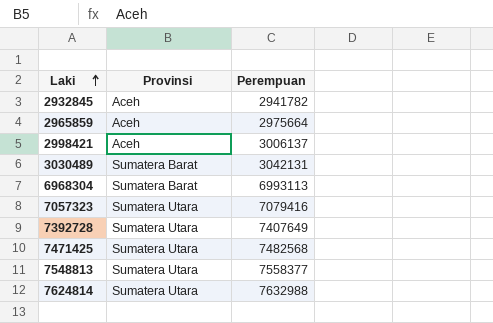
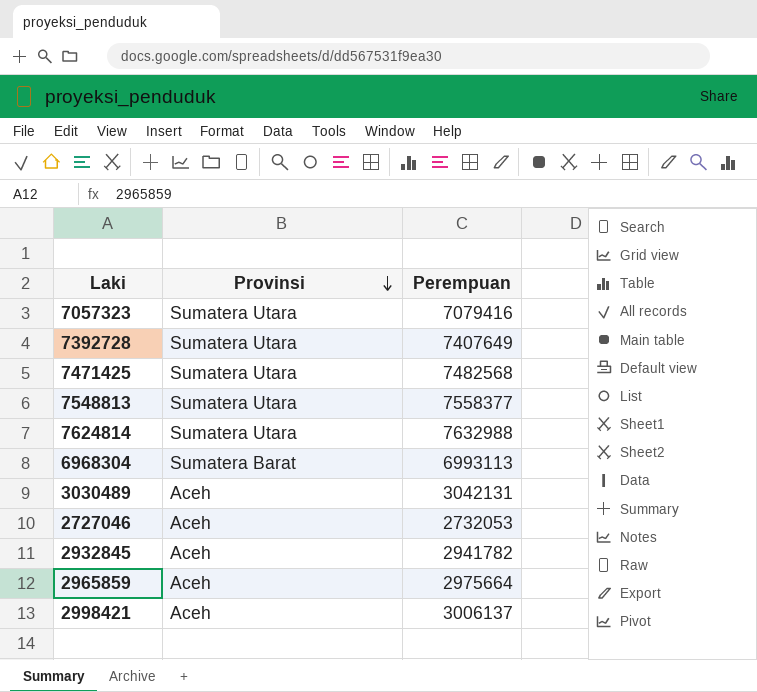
row order: Laki ascending -> Provinsi descending
3030489 | Provinsi: Sumatera Barat -> Aceh
row 2727046: none -> Aceh | 2732053

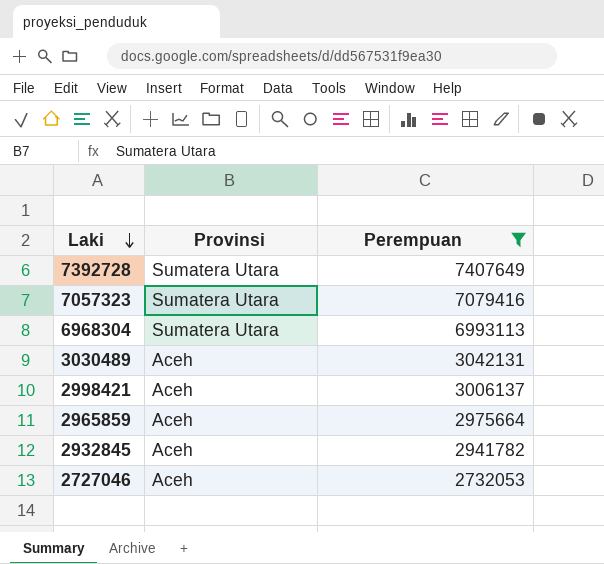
filter: none -> Perempuan <= 7407649
row order: Provinsi descending -> Laki descending
6968304 | Provinsi: Sumatera Barat -> Sumatera Utara

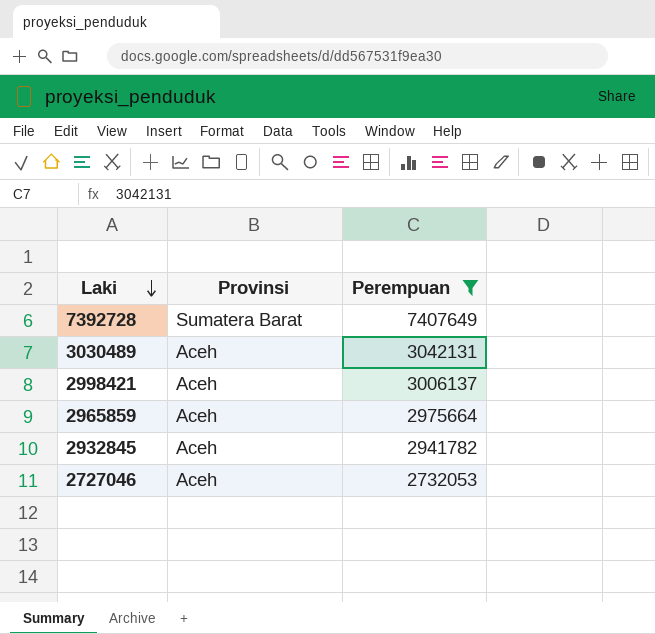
row 7057323: Sumatera Utara | 7079416 -> none
row 6968304: Sumatera Utara | 6993113 -> none
7392728 | Provinsi: Sumatera Utara -> Sumatera Barat

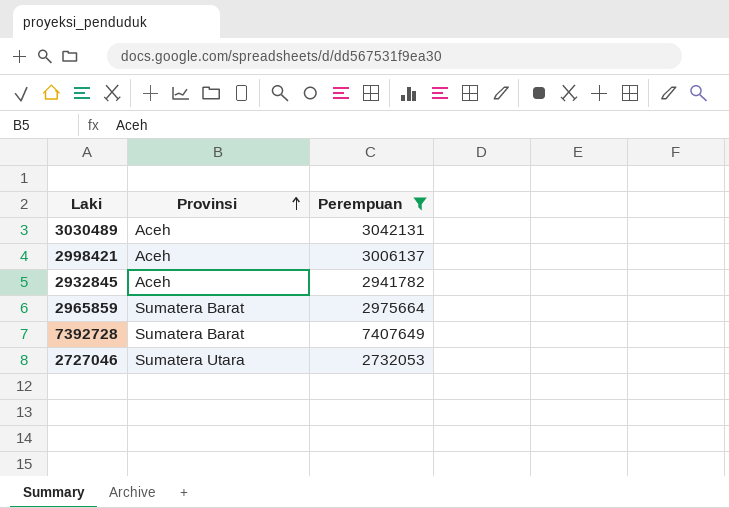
row order: Laki descending -> Provinsi ascending
2965859 | Provinsi: Aceh -> Sumatera Barat
2727046 | Provinsi: Aceh -> Sumatera Utara

